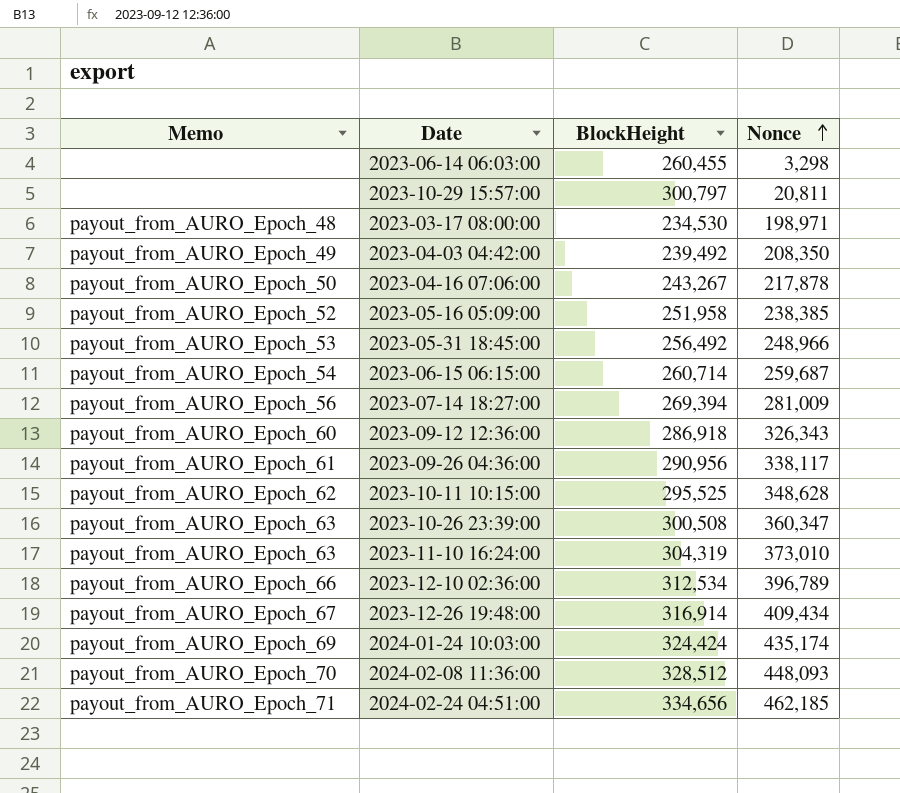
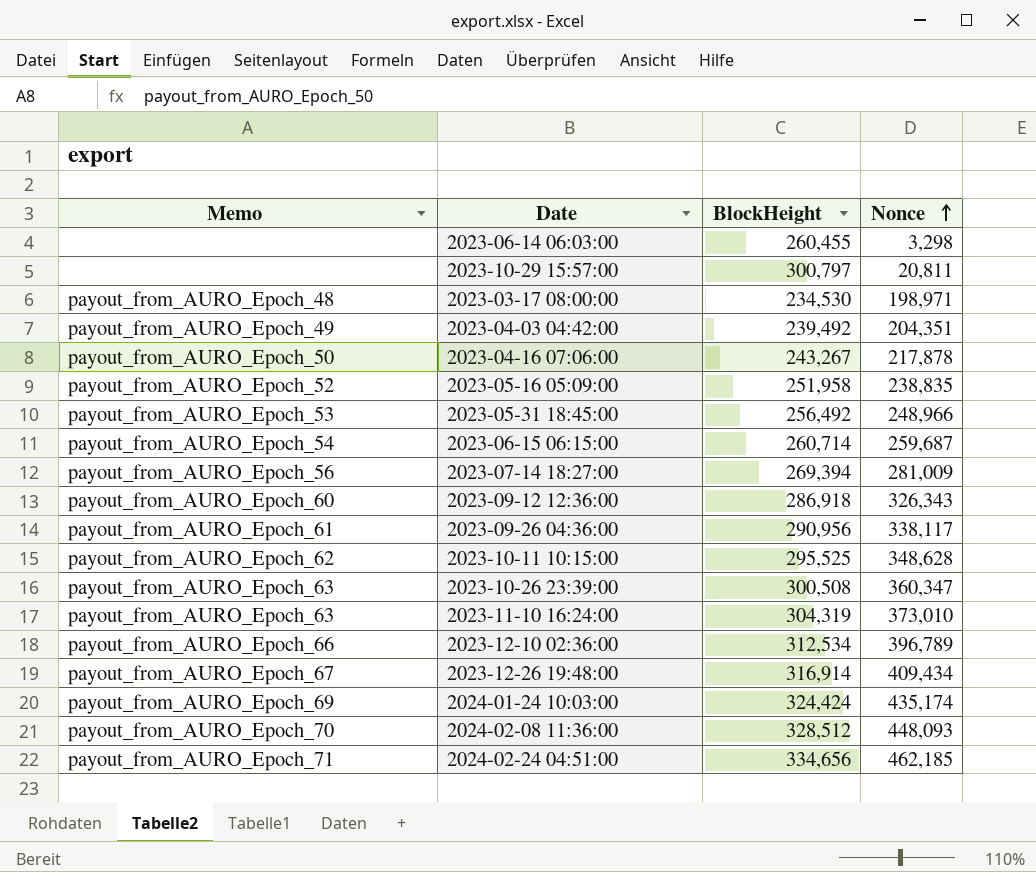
2023-04-03 04:42:00 | Nonce: 208,350 -> 204,351
2023-05-16 05:09:00 | Nonce: 238,385 -> 238,835

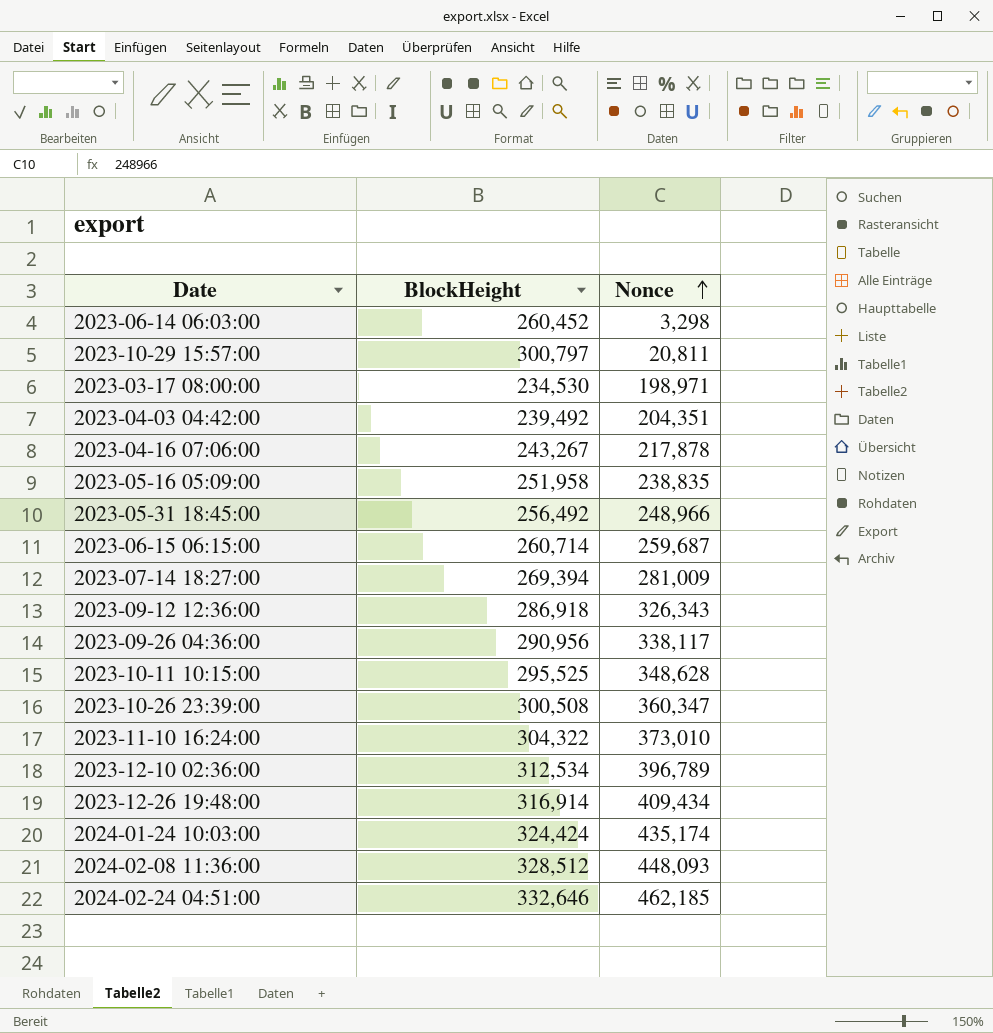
column Memo | position: 1 -> none
2023-06-14 06:03:00 | BlockHeight: 260,455 -> 260,452
2023-11-10 16:24:00 | BlockHeight: 304,319 -> 304,322
2024-02-24 04:51:00 | BlockHeight: 334,656 -> 332,646

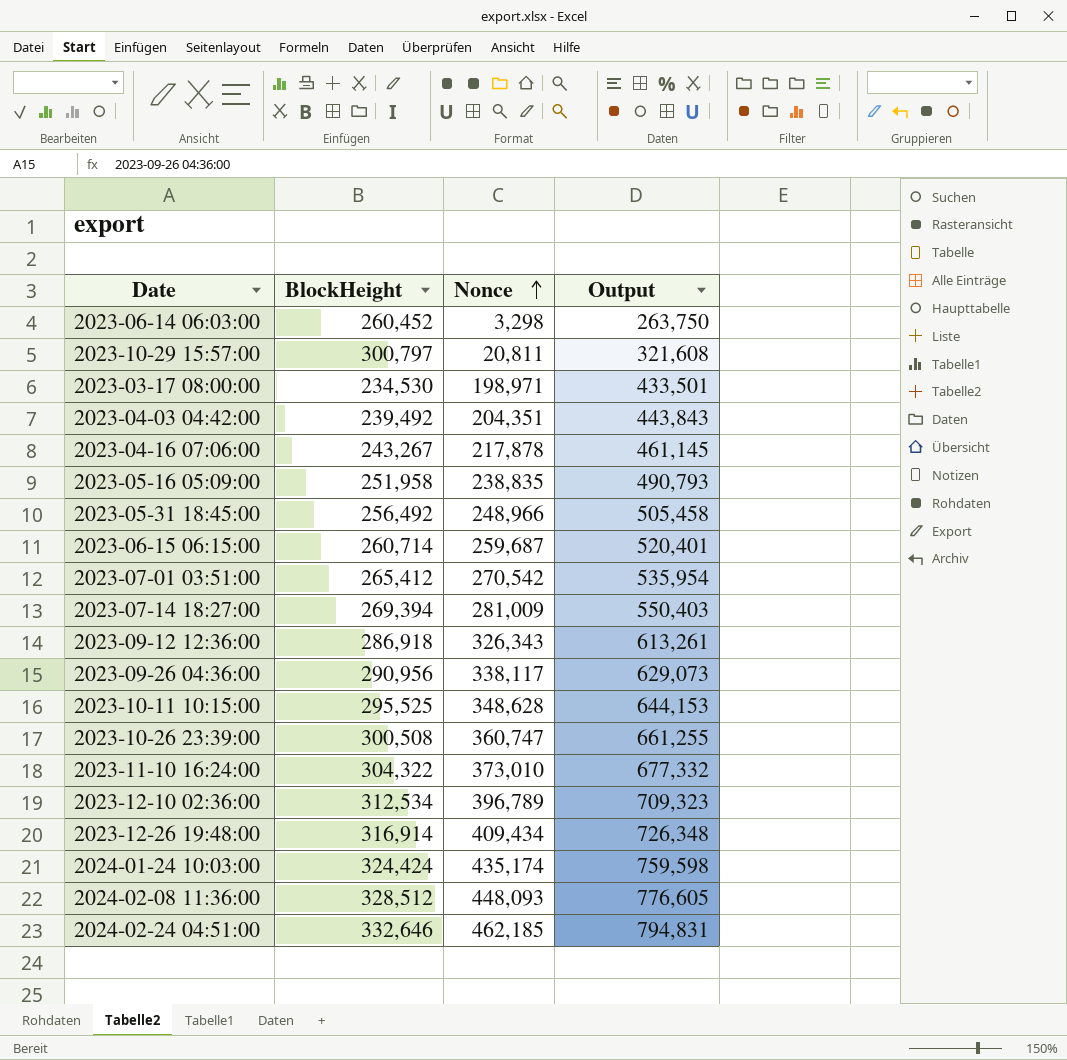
column Output | formula: none -> [BlockHeight] + [Nonce]
row 2023-07-01 03:51:00: none -> 265,412 | 270,542 | 535,954
2023-10-26 23:39:00 | Nonce: 360,347 -> 360,747

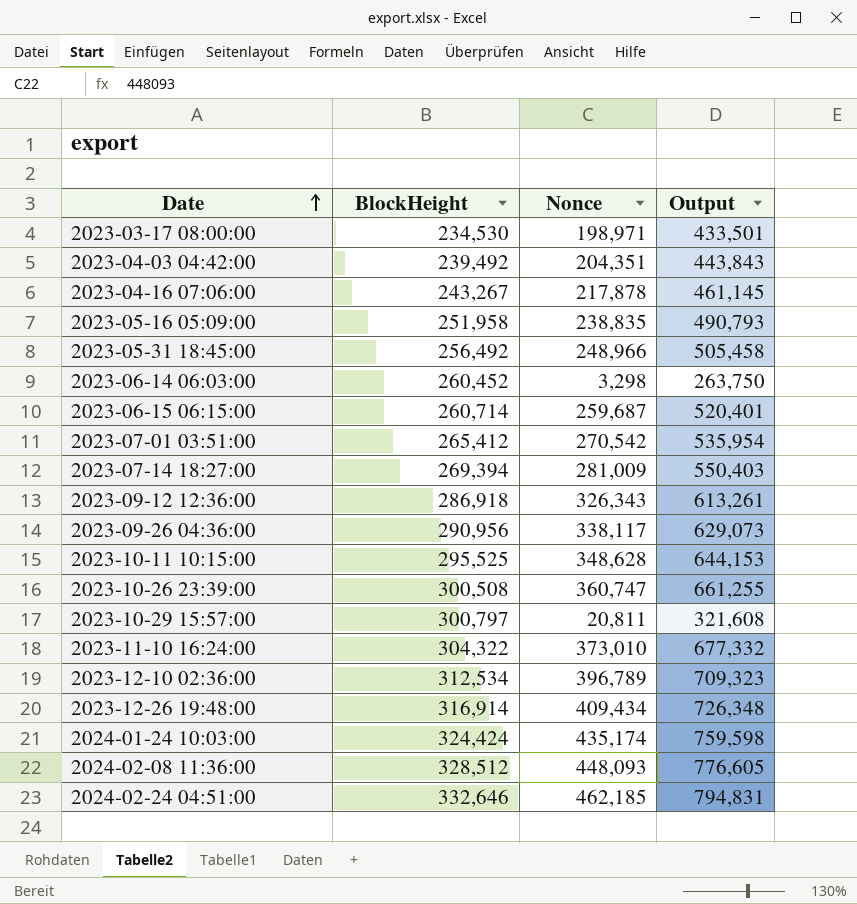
row order: Nonce ascending -> Date ascending

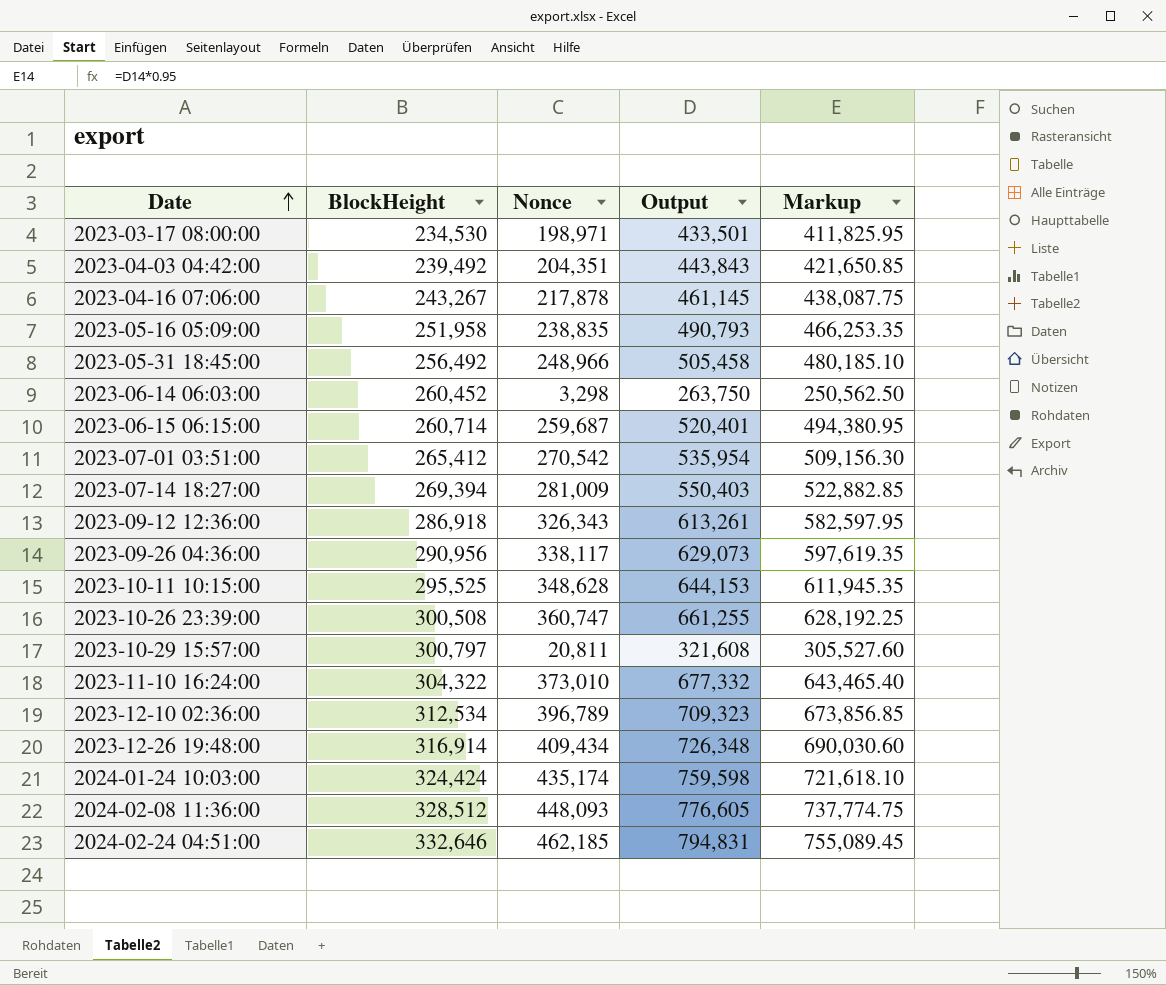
column Markup | formula: none -> [Output] * 0.95

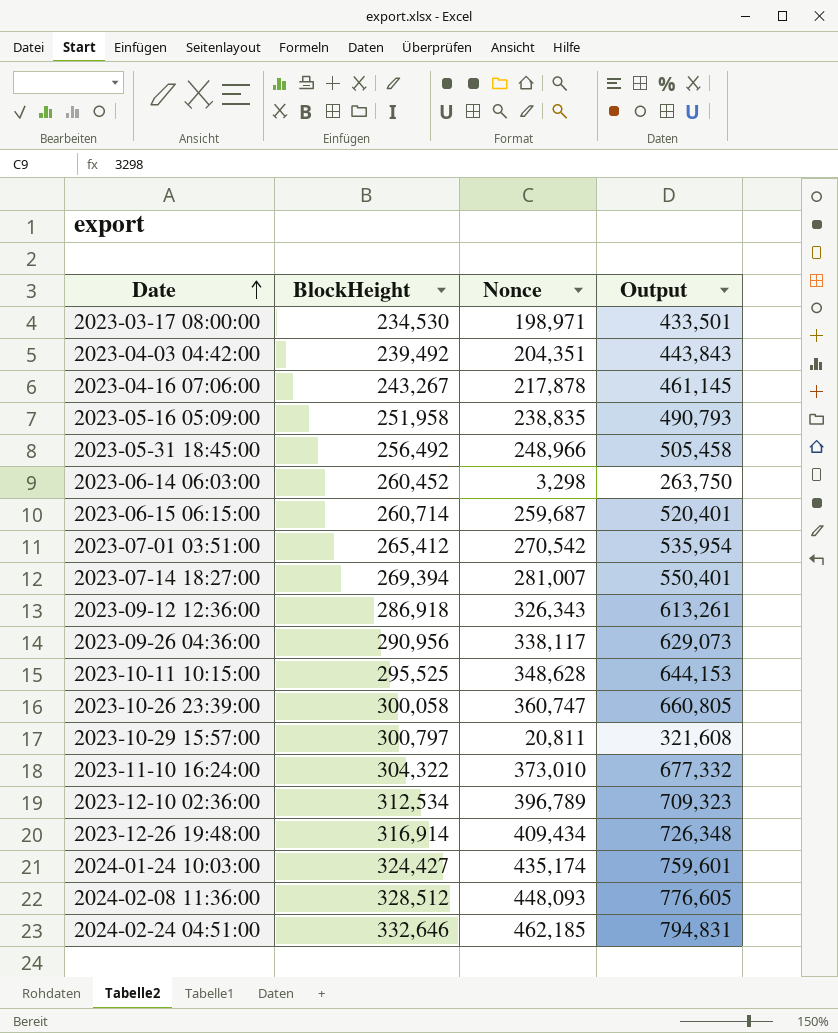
column Markup | formula: [Output] * 0.95 -> none
2023-07-14 18:27:00 | Nonce: 281,009 -> 281,007
2023-07-14 18:27:00 | Output: 550,403 -> 550,401
2023-10-26 23:39:00 | BlockHeight: 300,508 -> 300,058
2023-10-26 23:39:00 | Output: 661,255 -> 660,805
2024-01-24 10:03:00 | BlockHeight: 324,424 -> 324,427
2024-01-24 10:03:00 | Output: 759,598 -> 759,601

